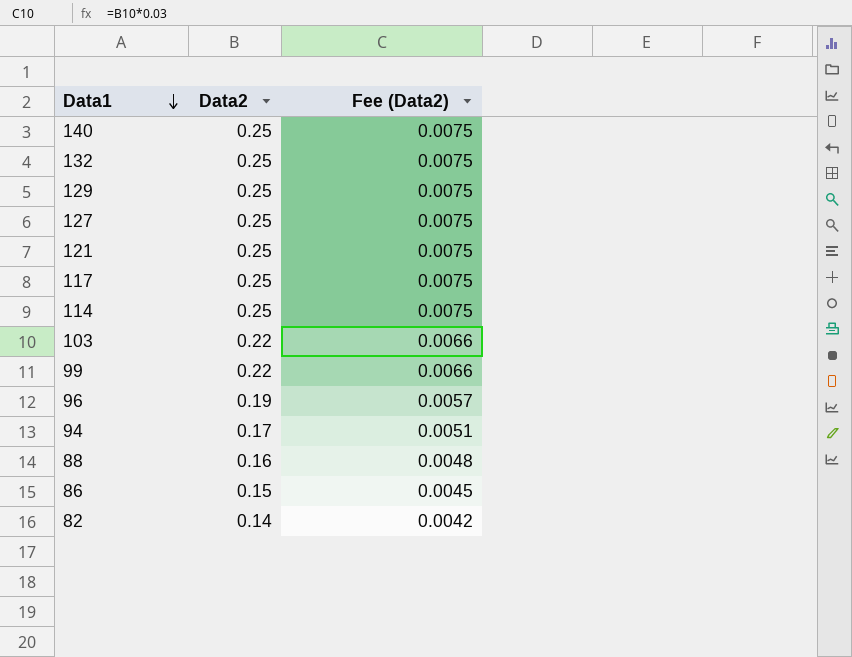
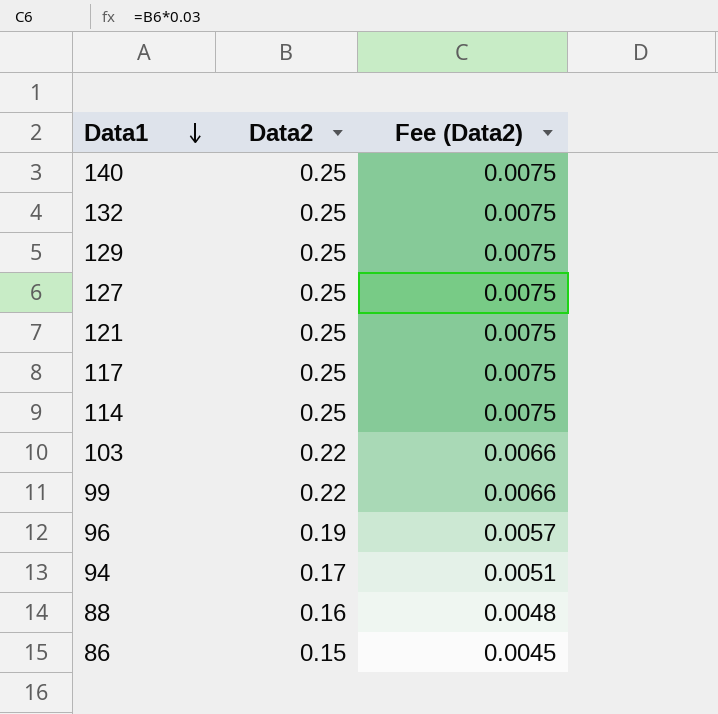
row 82: 0.14 | 0.0042 -> none

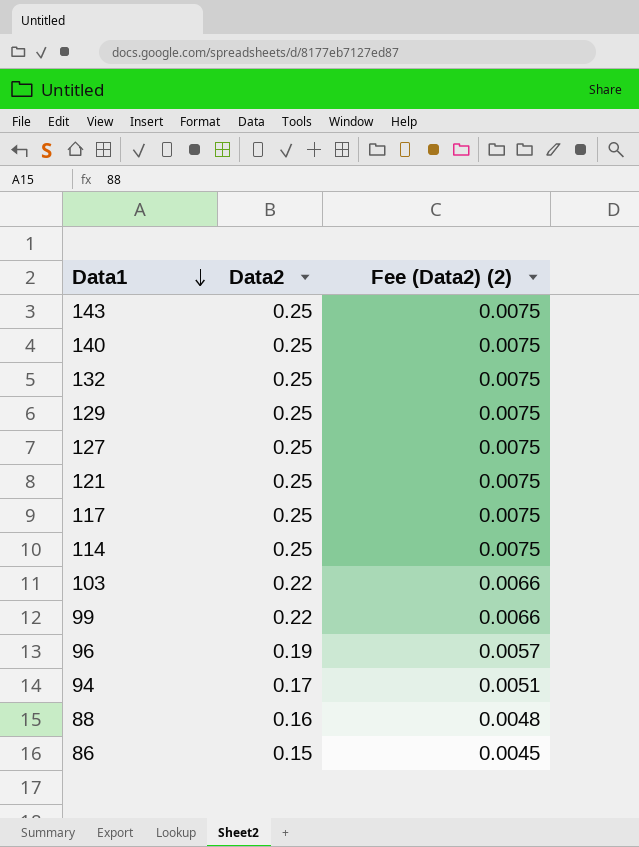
column name: Fee (Data2) -> Fee (Data2) (2)
row 143: none -> 0.25 | 0.0075

